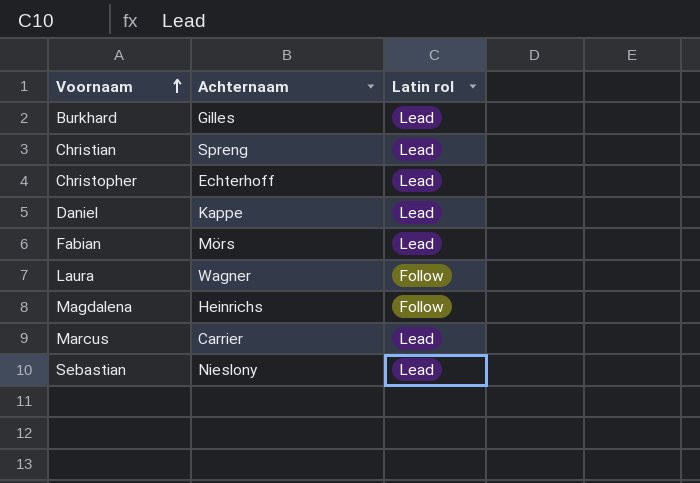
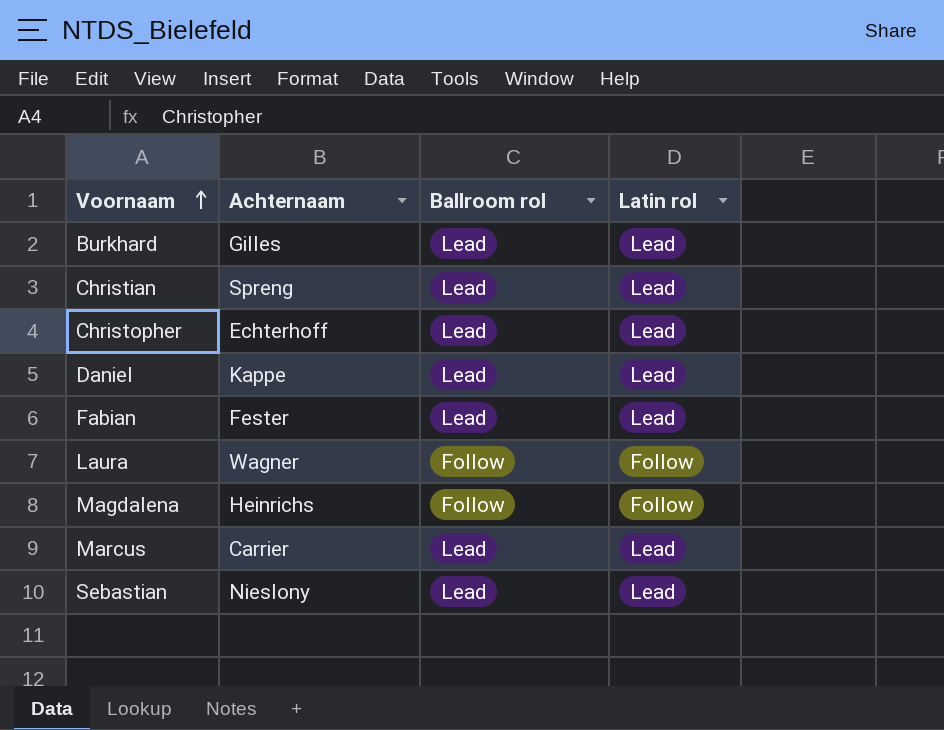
column Ballroom rol | position: none -> 3
Fabian | Achternaam: Mörs -> Fester

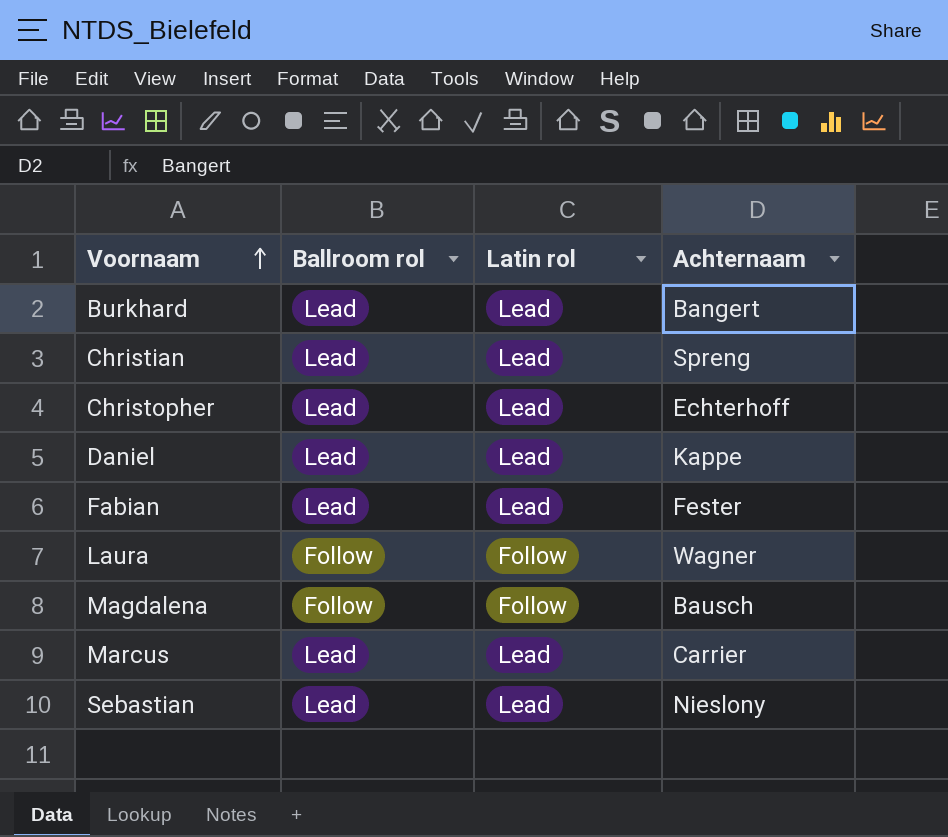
column Achternaam | position: 2 -> 4
Burkhard | Achternaam: Gilles -> Bangert
Magdalena | Achternaam: Heinrichs -> Bausch

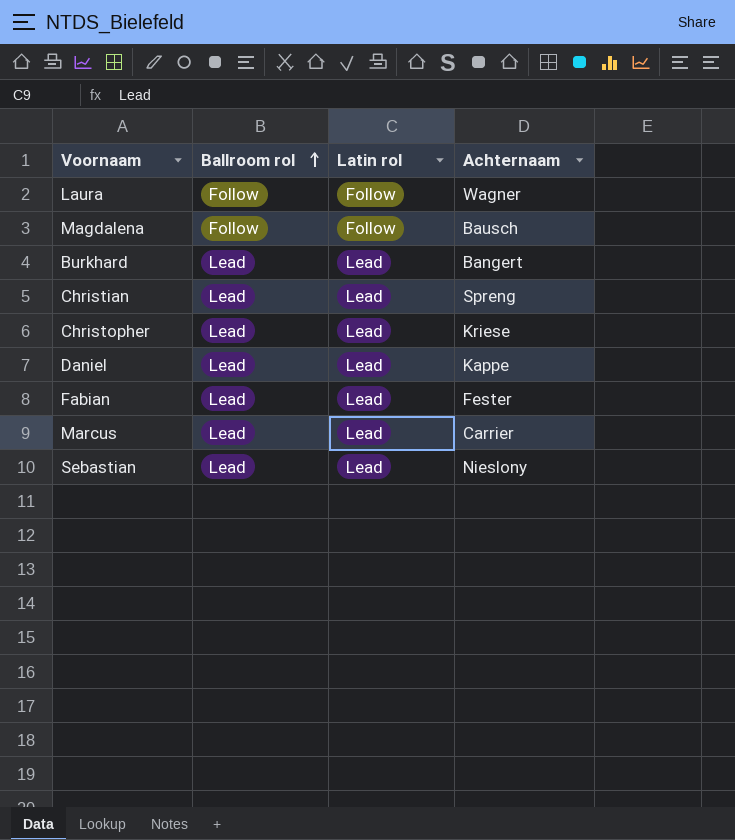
row order: Voornaam ascending -> Ballroom rol ascending
Christopher | Achternaam: Echterhoff -> Kriese

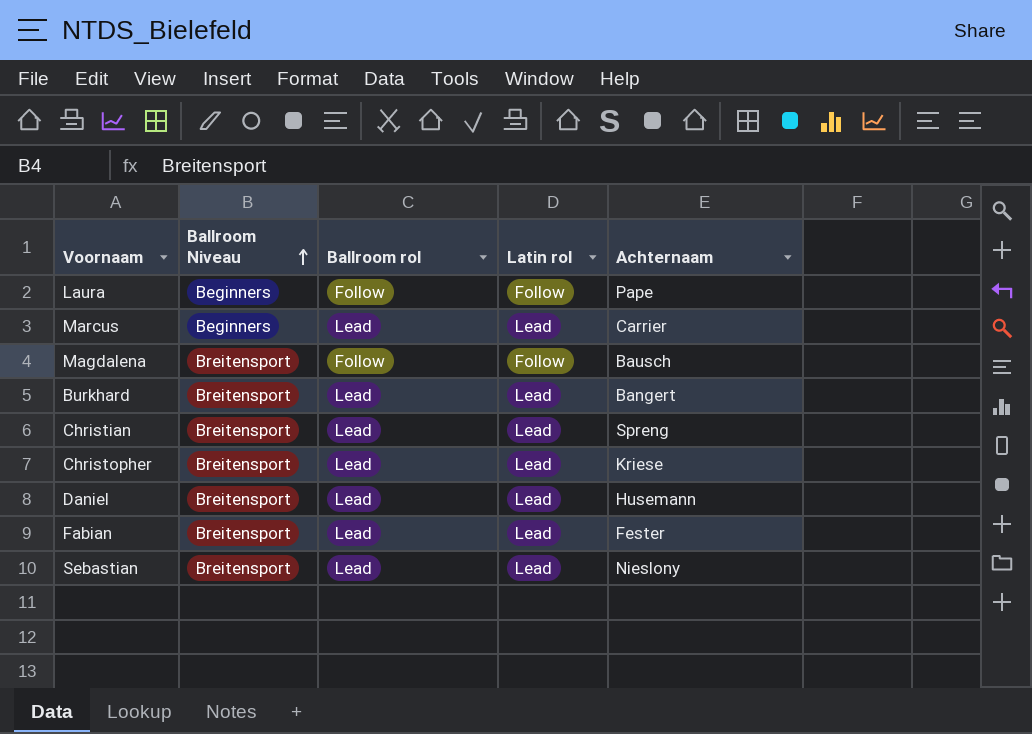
row order: Ballroom rol ascending -> Ballroom Niveau ascending
column Ballroom Niveau | position: none -> 2
Laura | Achternaam: Wagner -> Pape
Daniel | Achternaam: Kappe -> Husemann

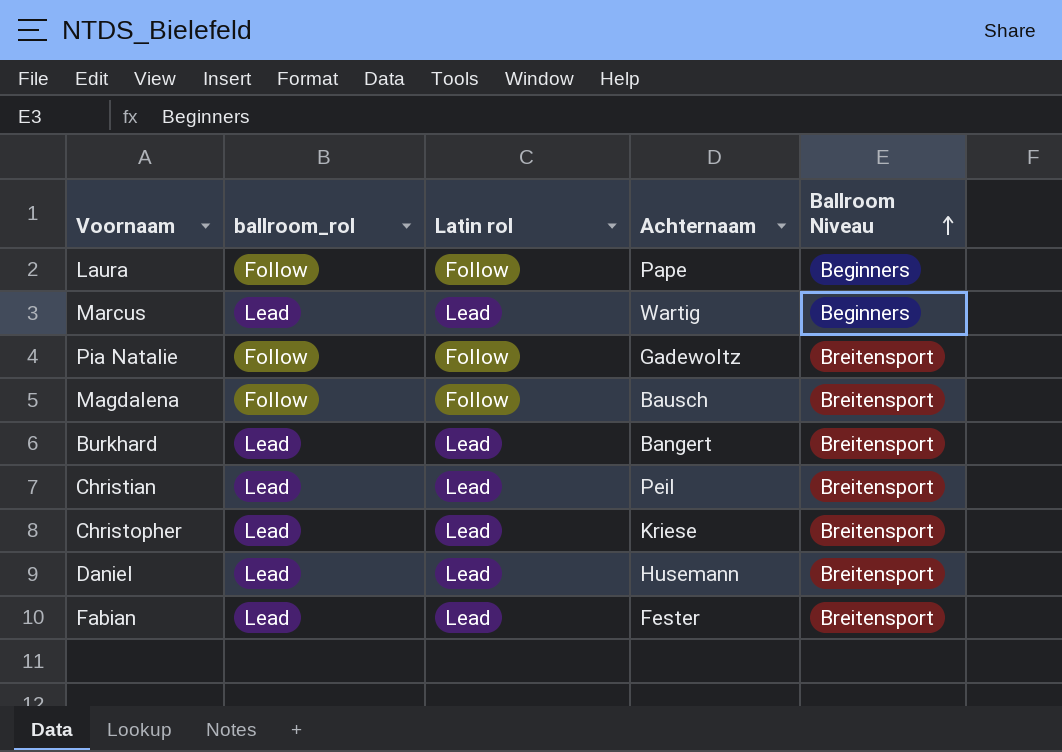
column name: Ballroom rol -> ballroom_rol
column Ballroom Niveau | position: 2 -> 5
row Sebastian: Breitensport | Lead | Lead | Nieslony -> none
Marcus | Achternaam: Carrier -> Wartig
row Pia Natalie: none -> Follow | Follow | Gadewoltz | Breitensport
Christian | Achternaam: Spreng -> Peil

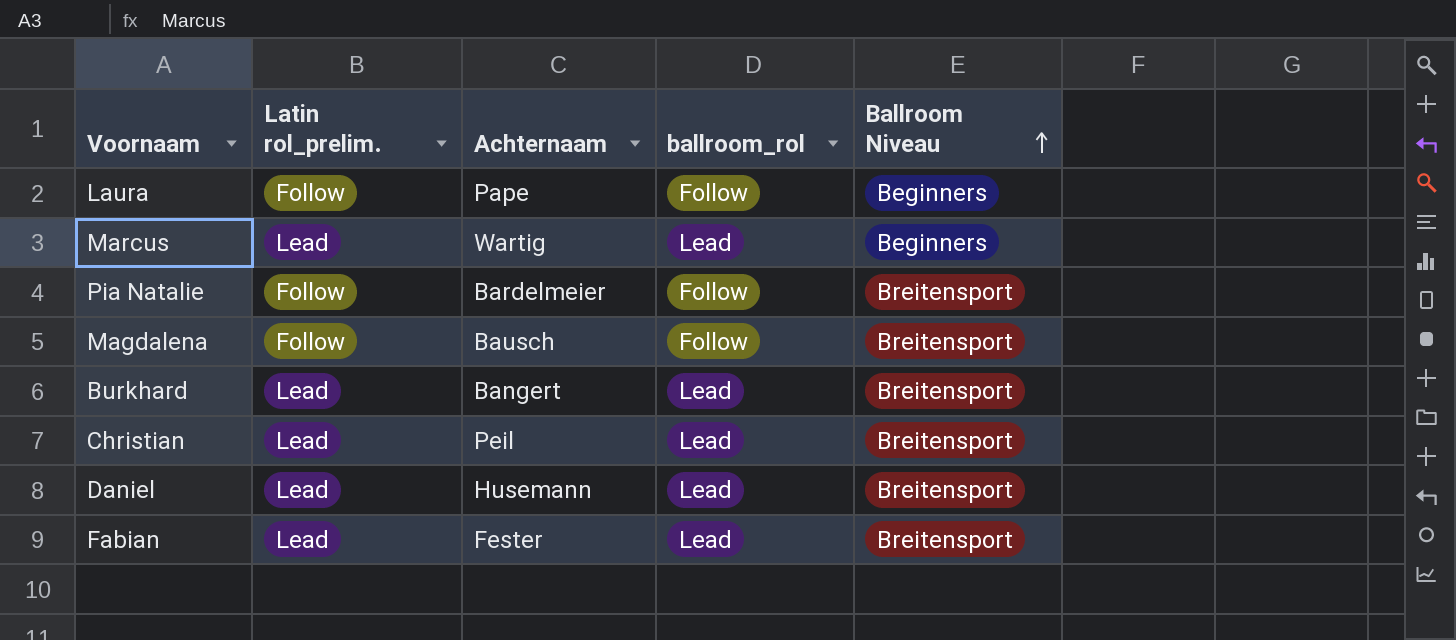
column name: Latin rol -> Latin rol_prelim.
column ballroom_rol | position: 2 -> 4
row Christopher: Lead | Lead | Kriese | Breitensport -> none
Pia Natalie | Achternaam: Gadewoltz -> Bardelmeier

